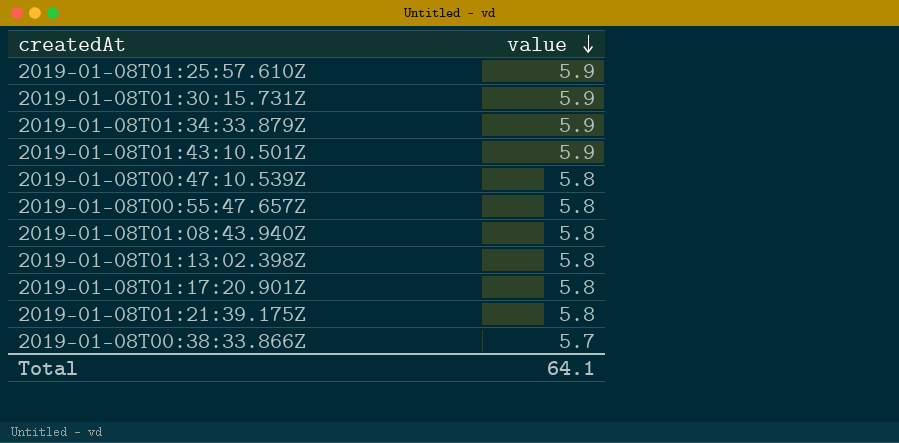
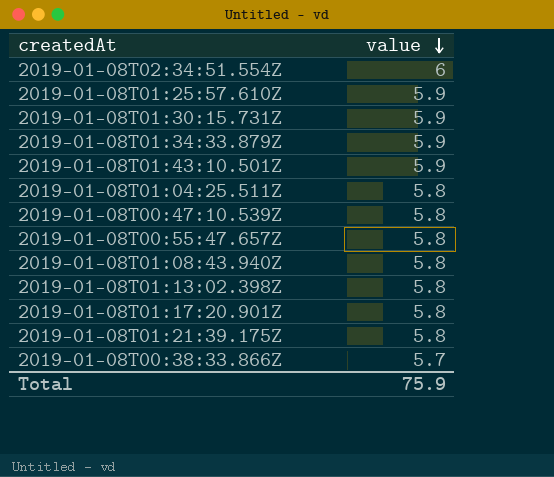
row 2019-01-08T02:34:51.554Z: none -> 6
row 2019-01-08T01:04:25.511Z: none -> 5.8
Total | value: 64.1 -> 75.9

